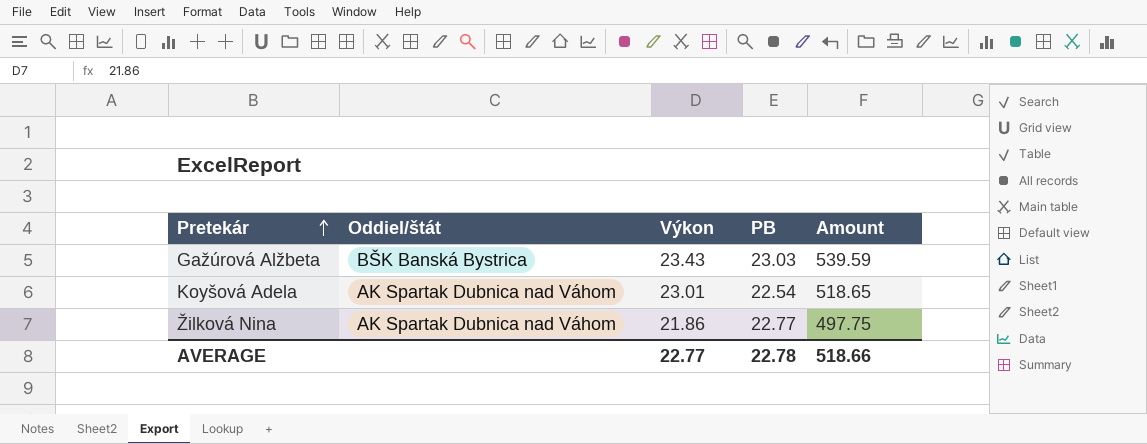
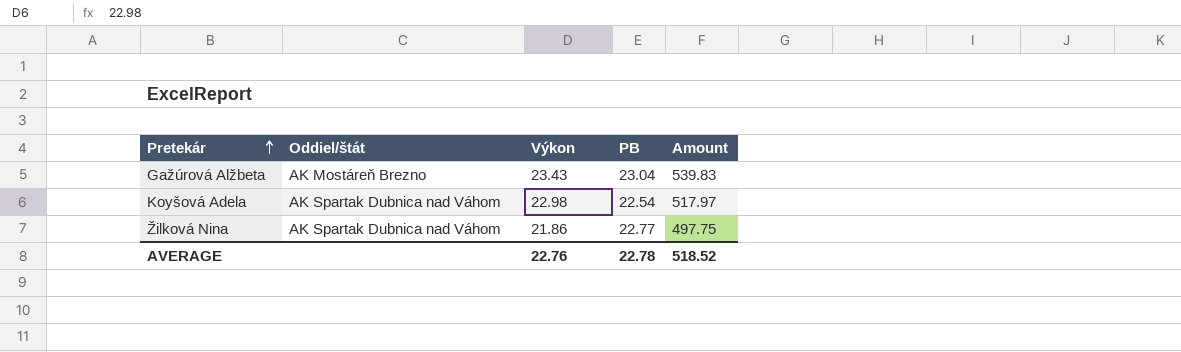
Gažúrová Alžbeta | Oddiel/štát: BŠK Banská Bystrica -> AK Mostáreň Brezno
Gažúrová Alžbeta | PB: 23.03 -> 23.04
Gažúrová Alžbeta | Amount: 539.59 -> 539.83
Koyšová Adela | Výkon: 23.01 -> 22.98
Koyšová Adela | Amount: 518.65 -> 517.97
AVERAGE | Výkon: 22.77 -> 22.76
AVERAGE | Amount: 518.66 -> 518.52

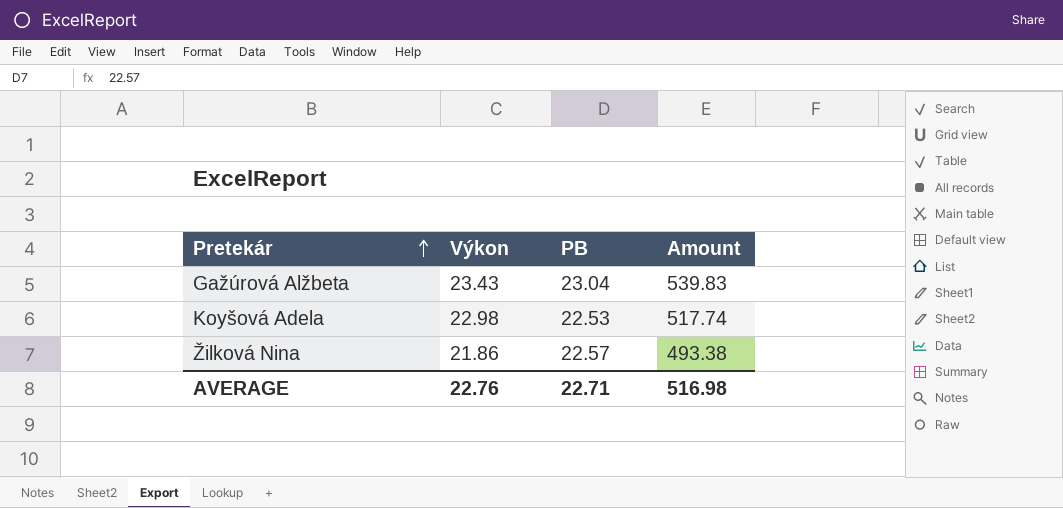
column Oddiel/štát | position: 2 -> none
Koyšová Adela | PB: 22.54 -> 22.53
Koyšová Adela | Amount: 517.97 -> 517.74
Žilková Nina | PB: 22.77 -> 22.57
Žilková Nina | Amount: 497.75 -> 493.38
AVERAGE | PB: 22.78 -> 22.71
AVERAGE | Amount: 518.52 -> 516.98

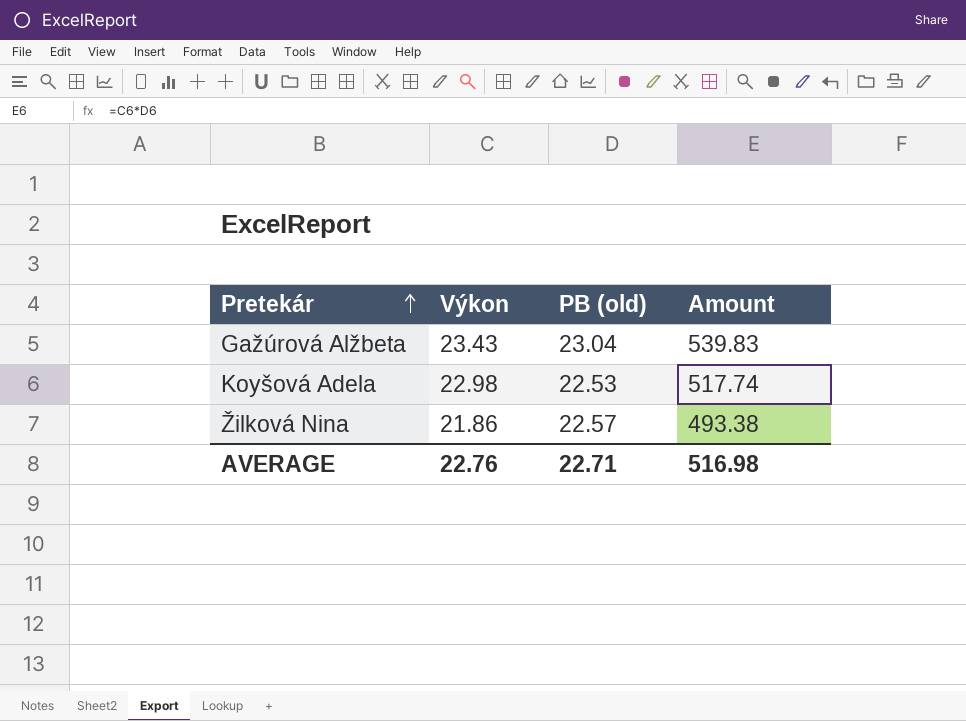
column name: PB -> PB (old)

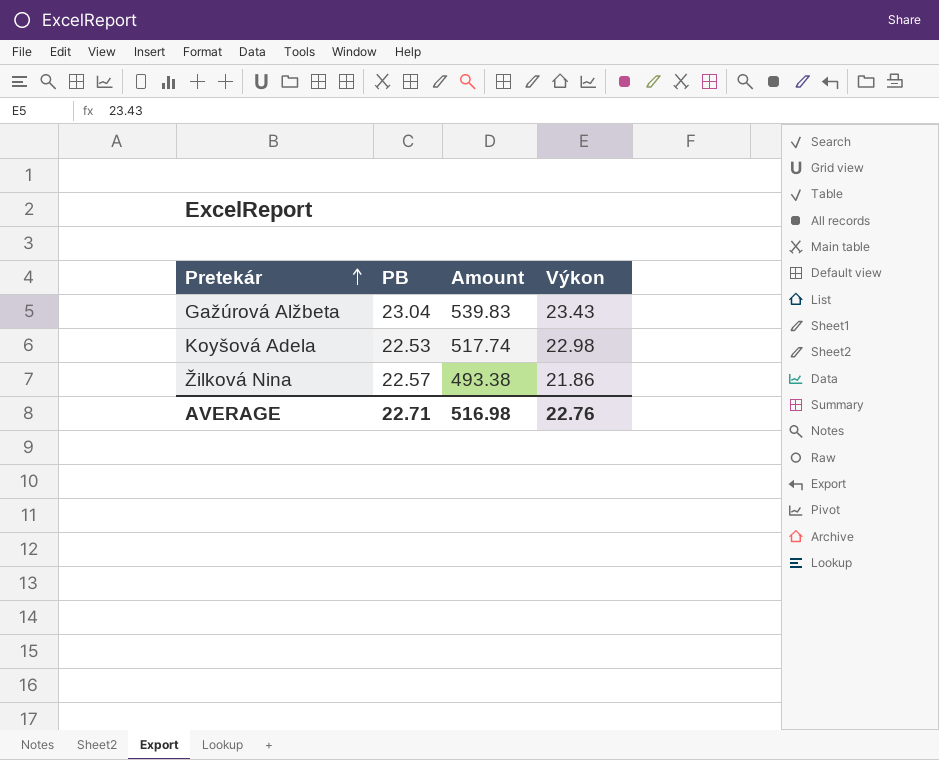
column name: PB (old) -> PB
column Výkon | position: 2 -> 4

